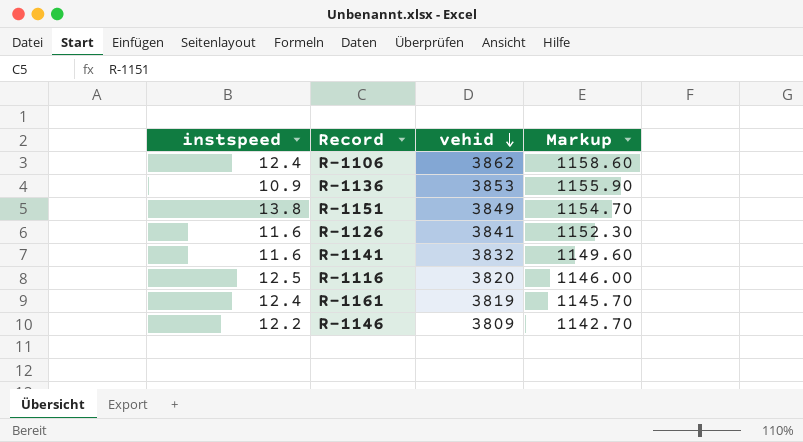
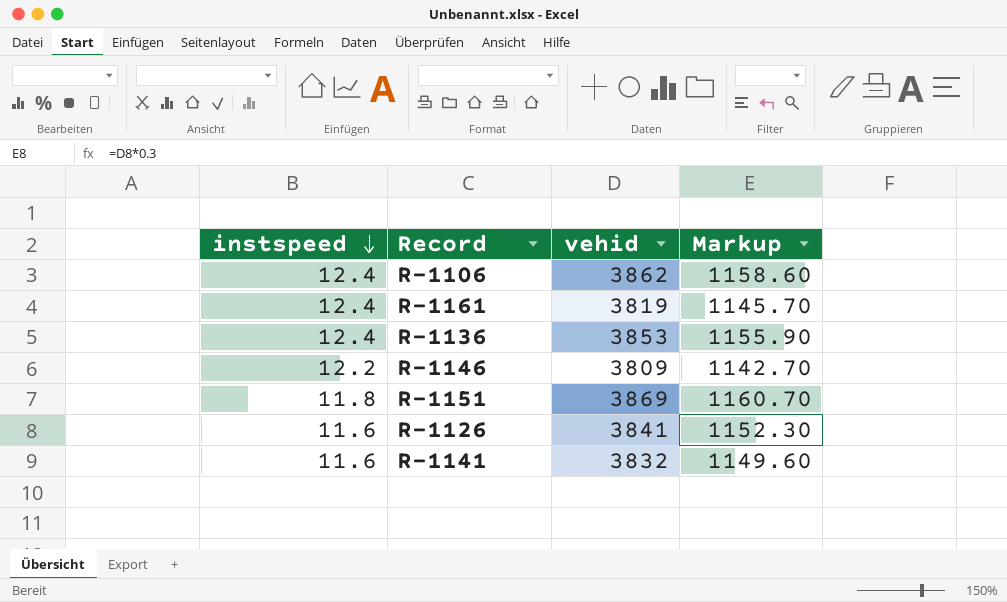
row order: vehid descending -> instspeed descending
row R-1116: 12.5 | 3820 | 1146.00 -> none
R-1136 | instspeed: 10.9 -> 12.4
R-1151 | instspeed: 13.8 -> 11.8
R-1151 | vehid: 3849 -> 3869
R-1151 | Markup: 1154.70 -> 1160.70

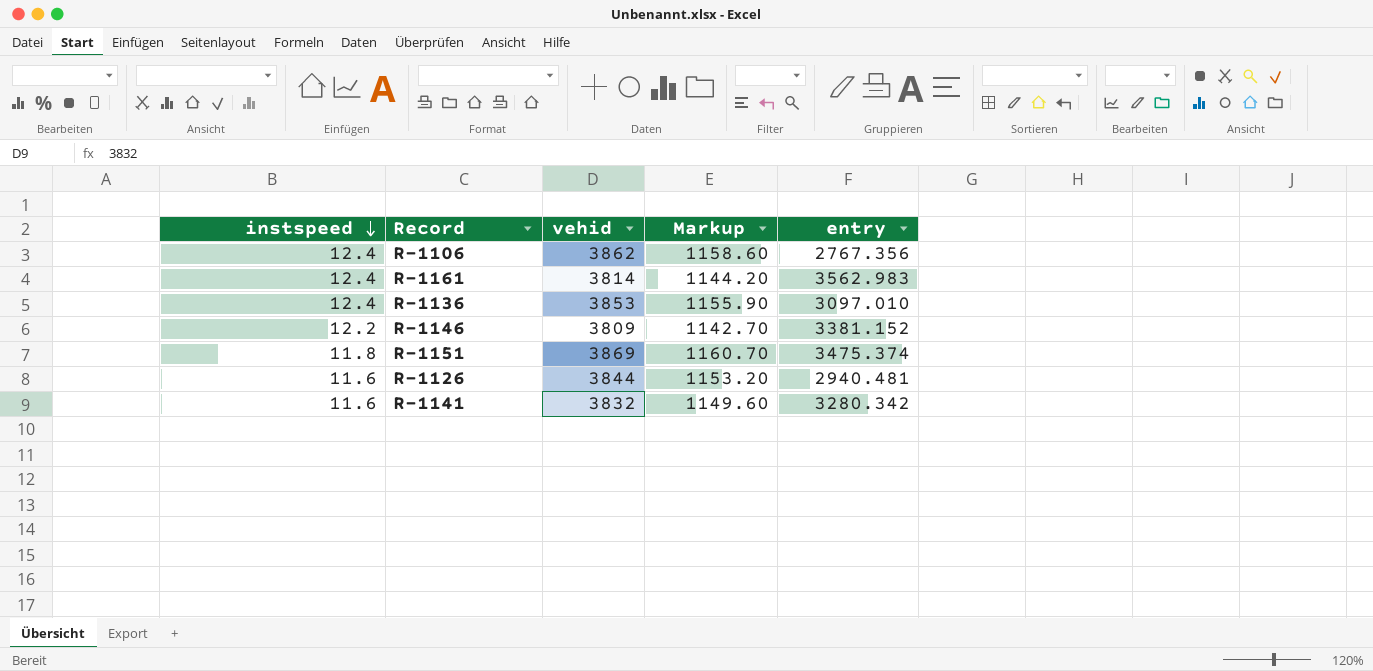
column entry | position: none -> 5
R-1161 | vehid: 3819 -> 3814
R-1161 | Markup: 1145.70 -> 1144.20
R-1126 | vehid: 3841 -> 3844
R-1126 | Markup: 1152.30 -> 1153.20

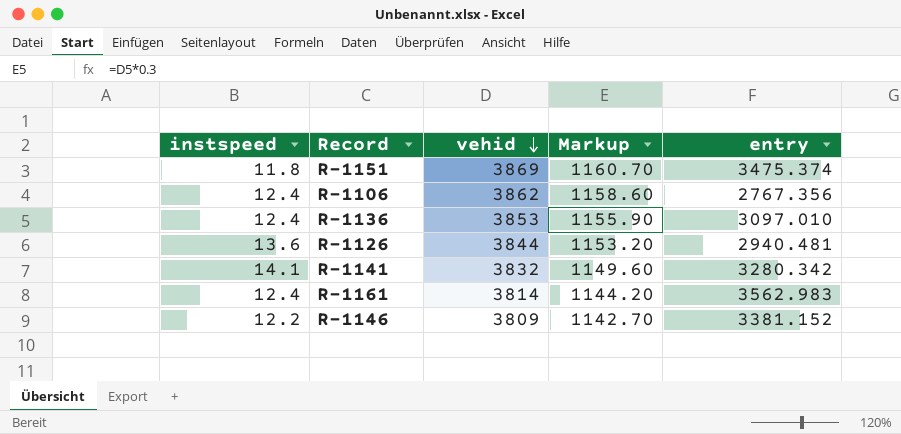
row order: instspeed descending -> vehid descending
R-1126 | instspeed: 11.6 -> 13.6
R-1141 | instspeed: 11.6 -> 14.1

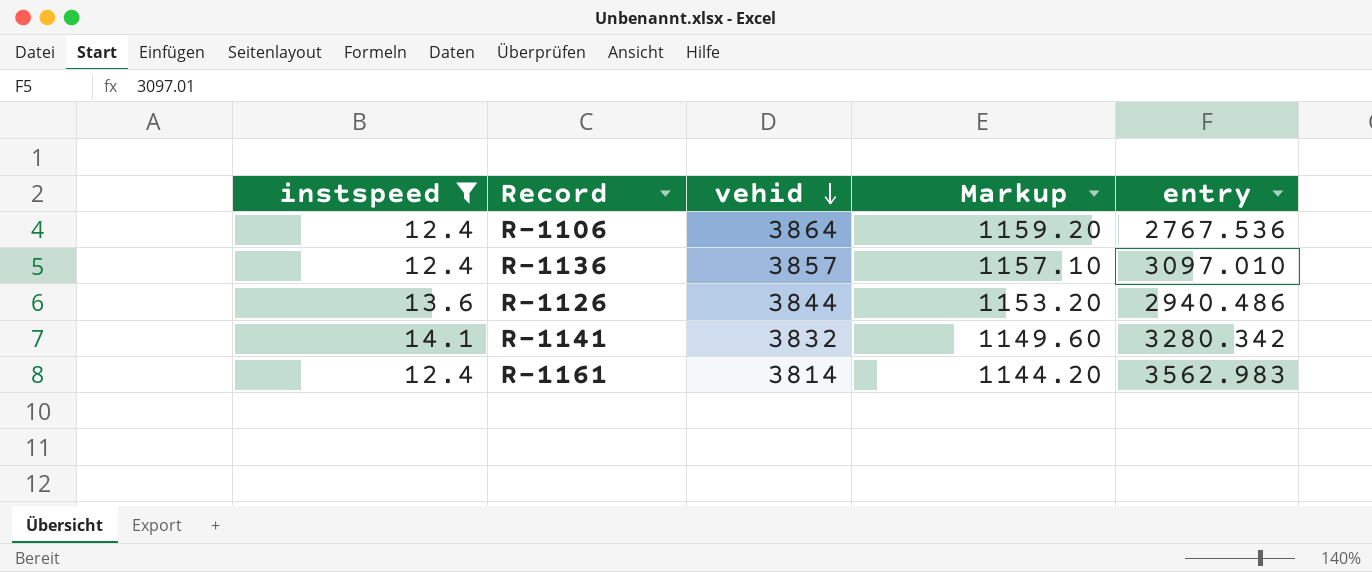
filter: none -> instspeed >= 12.4
R-1106 | vehid: 3862 -> 3864
R-1106 | Markup: 1158.60 -> 1159.20
R-1106 | entry: 2767.356 -> 2767.536
R-1136 | vehid: 3853 -> 3857
R-1136 | Markup: 1155.90 -> 1157.10
R-1126 | entry: 2940.481 -> 2940.486

